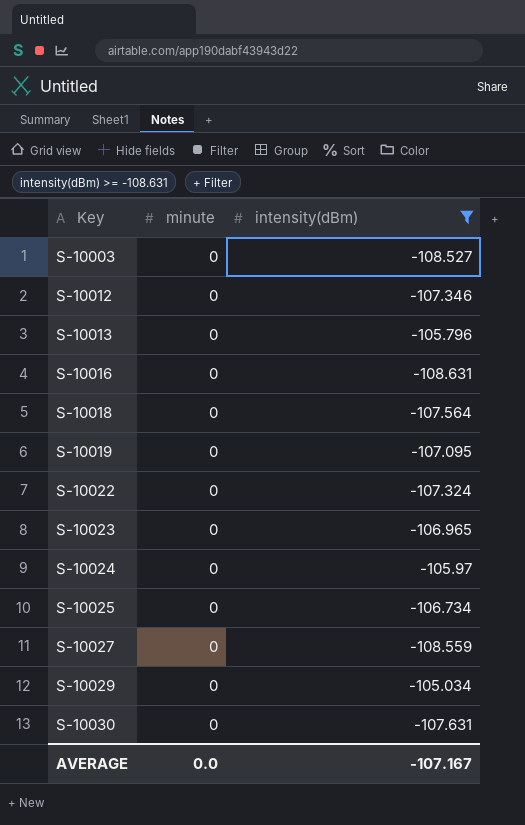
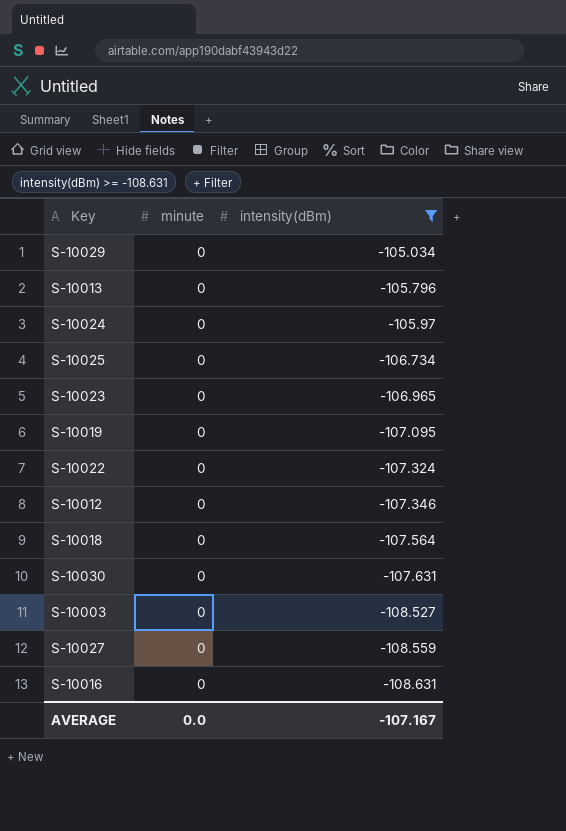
row order: Key ascending -> intensity(dBm) descending

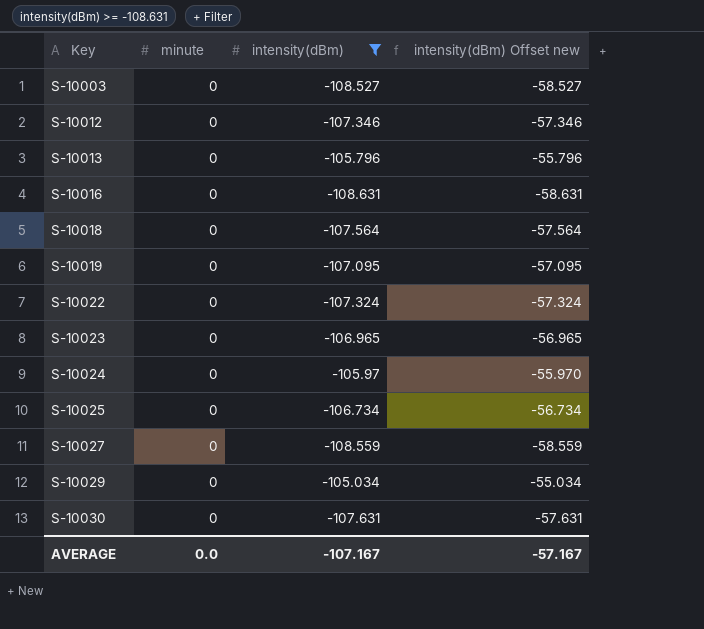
row order: intensity(dBm) descending -> Key ascending
column intensity(dBm) Offset new | formula: none -> [intensity(dBm)] + 50

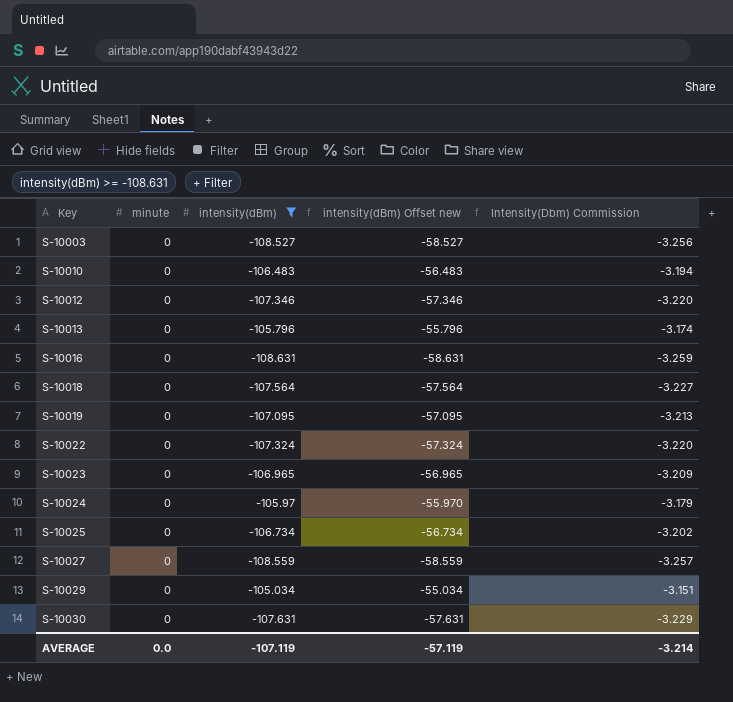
column Intensity(Dbm) Commission | formula: none -> [intensity(dBm)] * 0.03
row S-10010: none -> 0 | -106.483 | -56.483 | -3.194
AVERAGE | intensity(dBm): -107.167 -> -107.119
AVERAGE | intensity(dBm) Offset new: -57.167 -> -57.119

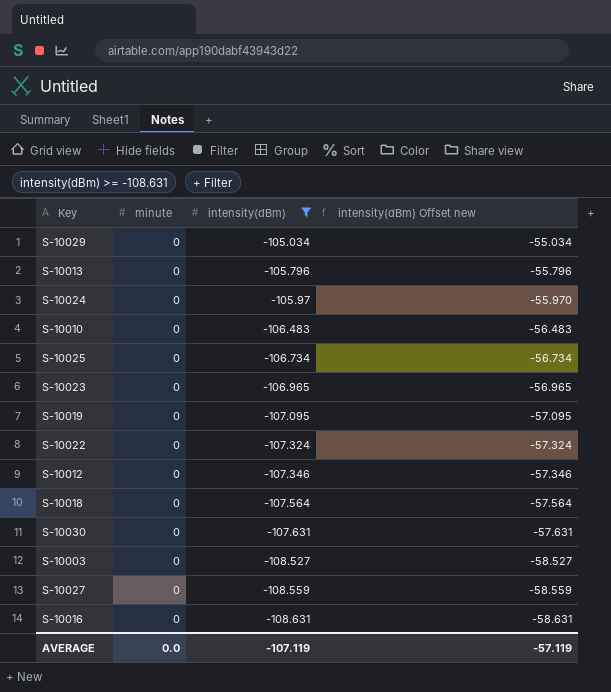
row order: Key ascending -> intensity(dBm) descending
column Intensity(Dbm) Commission | formula: [intensity(dBm)] * 0.03 -> none

